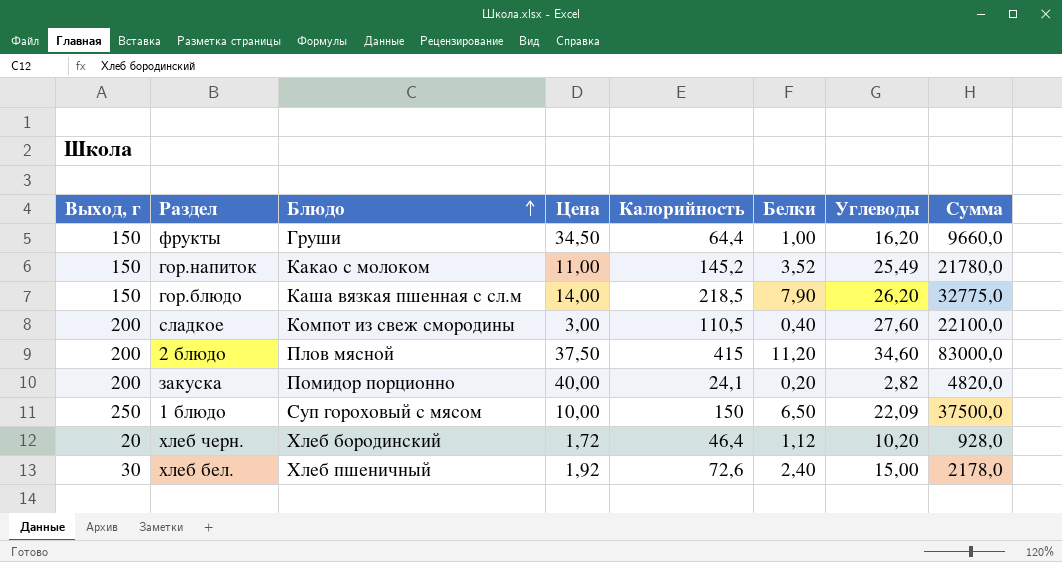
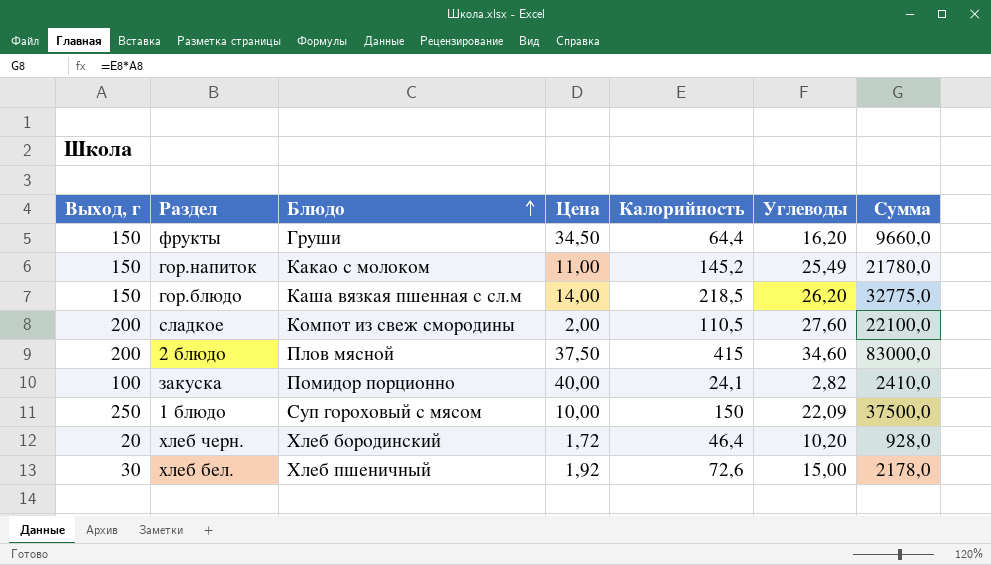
column Белки | position: 6 -> none
сладкое | Цена: 3,00 -> 2,00
закуска | Выход, г: 200 -> 100
закуска | Сумма: 4820,0 -> 2410,0

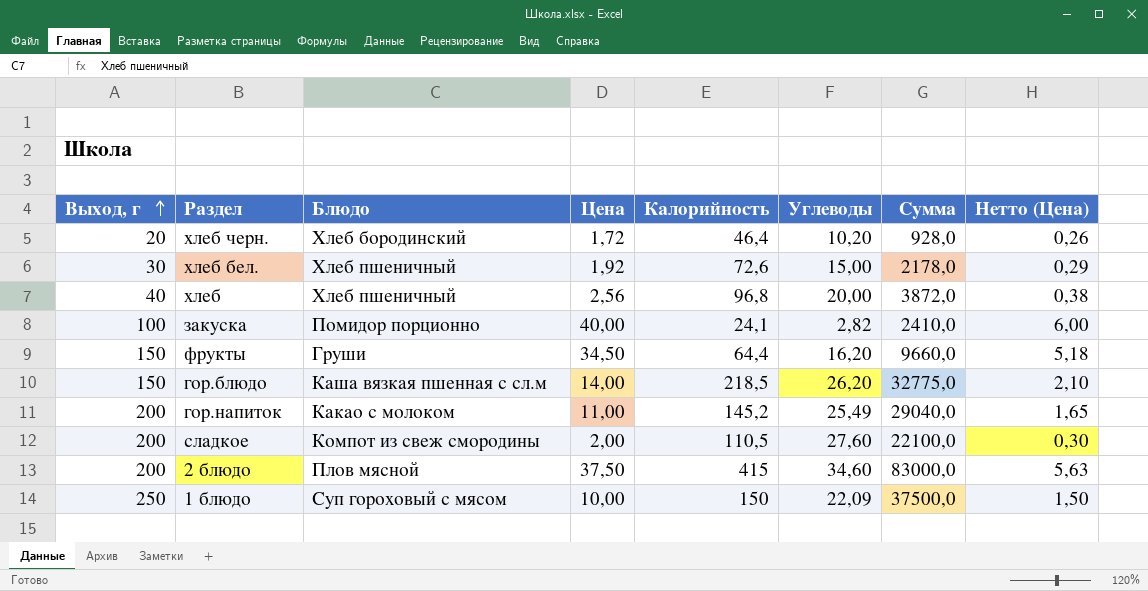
row order: Блюдо ascending -> Выход, г ascending
column Нетто (Цена) | formula: none -> [Цена] * 0,15
row хлеб: none -> 40 | Хлеб пшеничный | 2,56 | 96,8 | 20,00 | 3872,0 | 0,38
гор.напиток | Выход, г: 150 -> 200
гор.напиток | Сумма: 21780,0 -> 29040,0

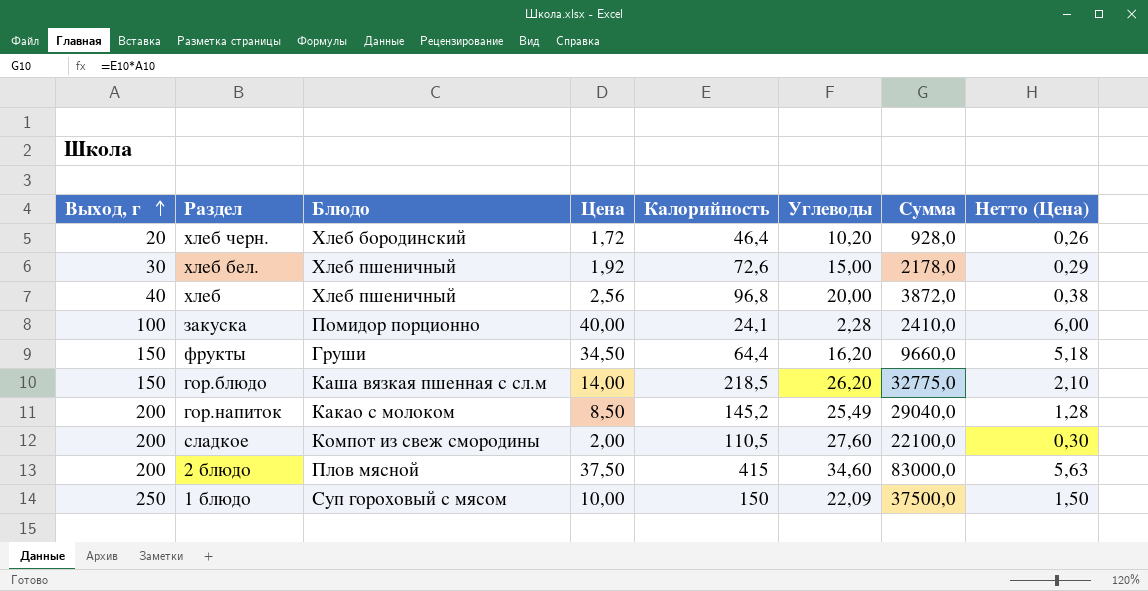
закуска | Углеводы: 2,82 -> 2,28
гор.напиток | Цена: 11,00 -> 8,50
гор.напиток | Нетто (Цена): 1,65 -> 1,28

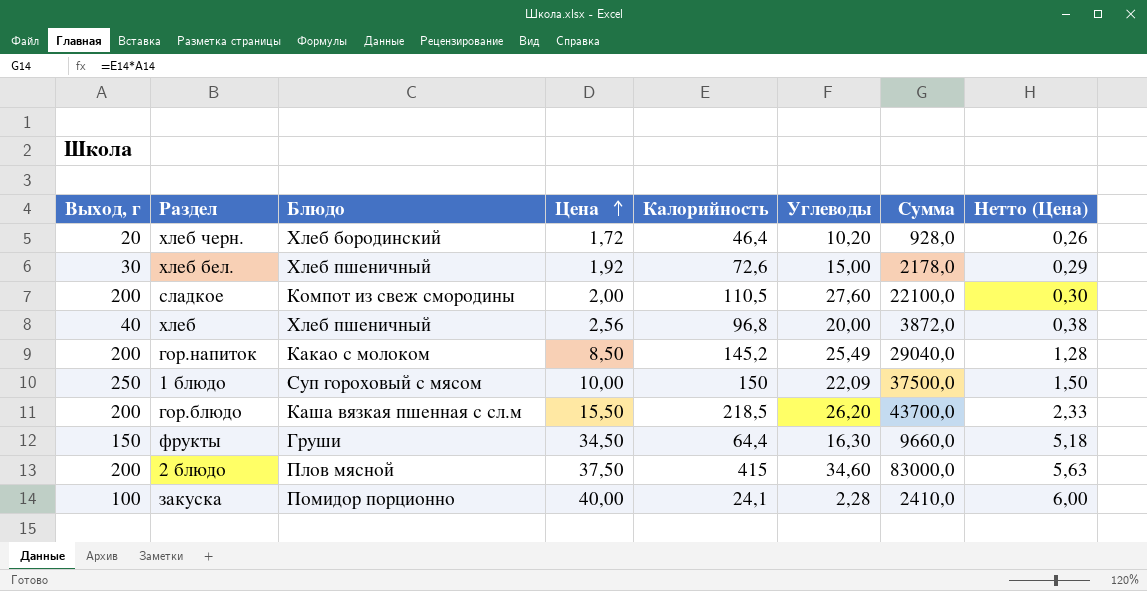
row order: Выход, г ascending -> Цена ascending
гор.блюдо | Выход, г: 150 -> 200
гор.блюдо | Цена: 14,00 -> 15,50
гор.блюдо | Сумма: 32775,0 -> 43700,0
гор.блюдо | Нетто (Цена): 2,10 -> 2,33
фрукты | Углеводы: 16,20 -> 16,30

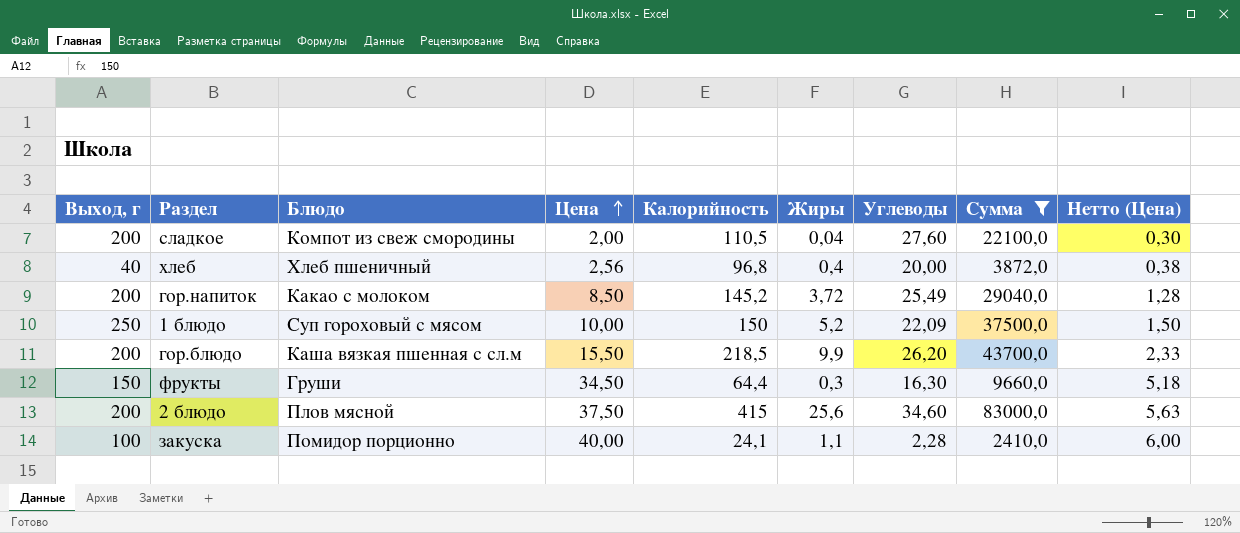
filter: none -> Сумма >= 2410,0
column Жиры | position: none -> 6

